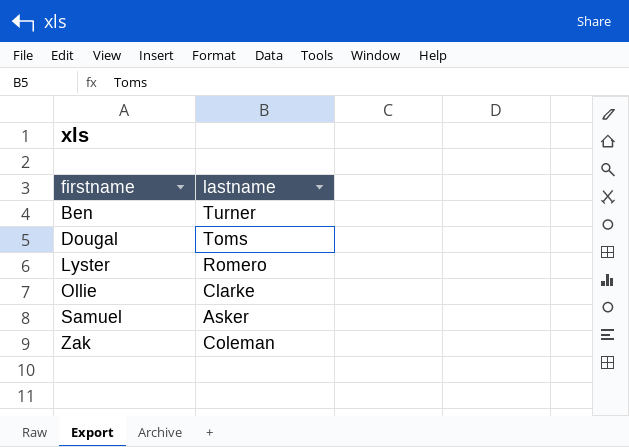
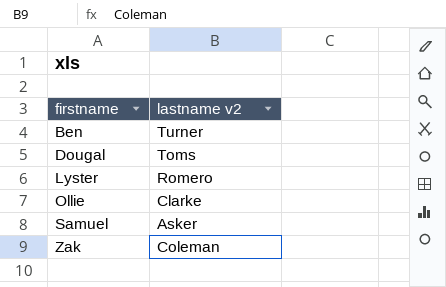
column name: lastname -> lastname v2

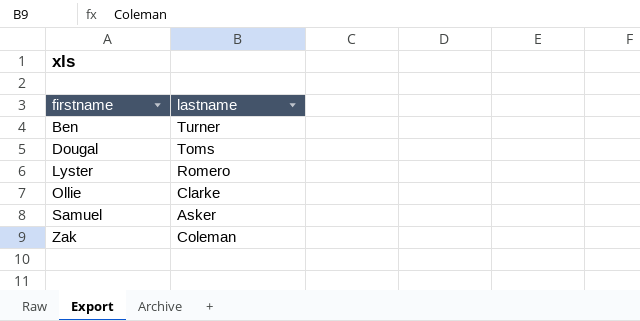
column name: lastname v2 -> lastname

